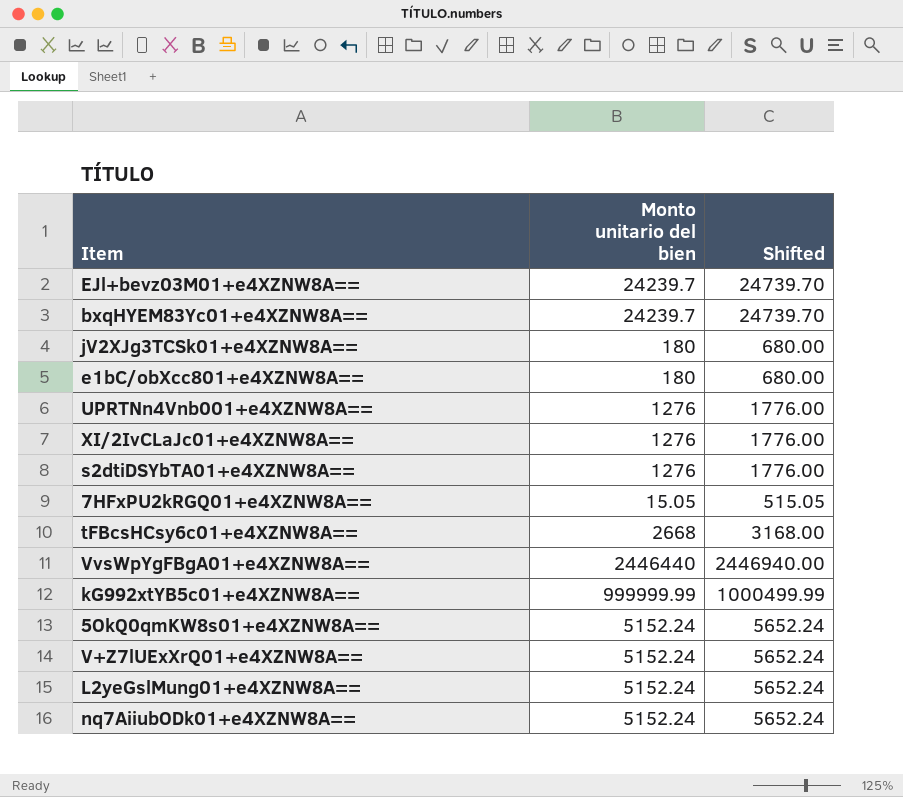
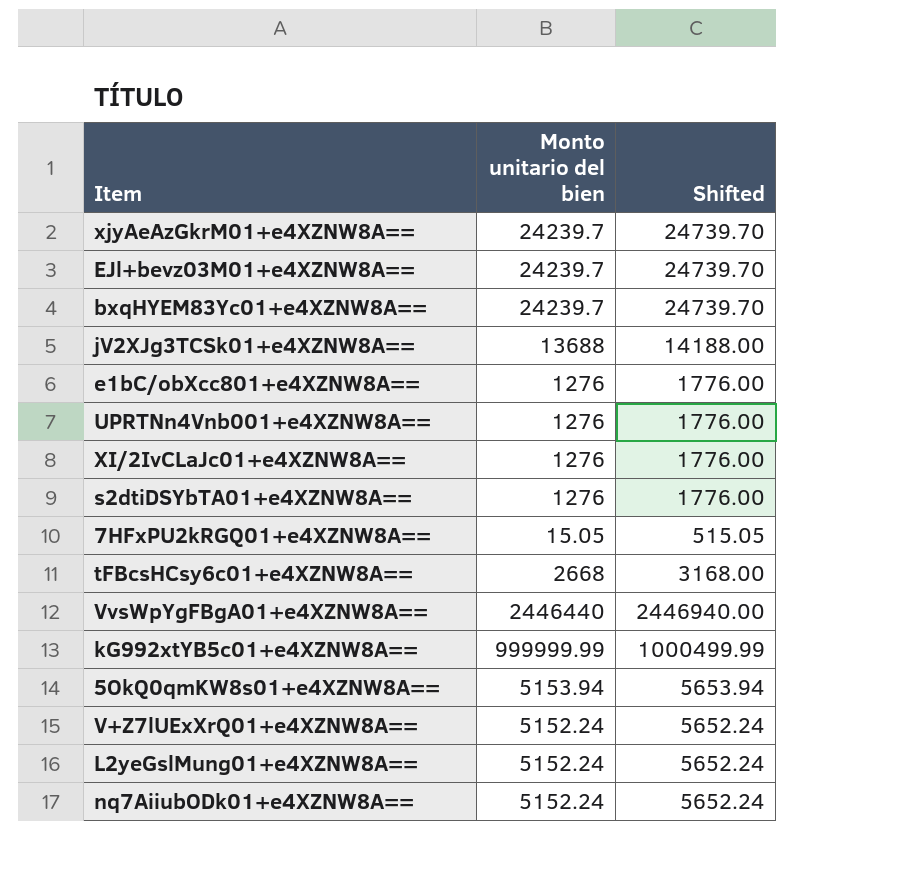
row xjyAeAzGkrM01+e4XZNW8A==: none -> 24239.7 | 24739.70
jV2XJg3TCSk01+e4XZNW8A== | Monto unitario del bien: 180 -> 13688
jV2XJg3TCSk01+e4XZNW8A== | Shifted: 680.00 -> 14188.00
e1bC/obXcc801+e4XZNW8A== | Monto unitario del bien: 180 -> 1276
e1bC/obXcc801+e4XZNW8A== | Shifted: 680.00 -> 1776.00
5OkQ0qmKW8s01+e4XZNW8A== | Monto unitario del bien: 5152.24 -> 5153.94
5OkQ0qmKW8s01+e4XZNW8A== | Shifted: 5652.24 -> 5653.94

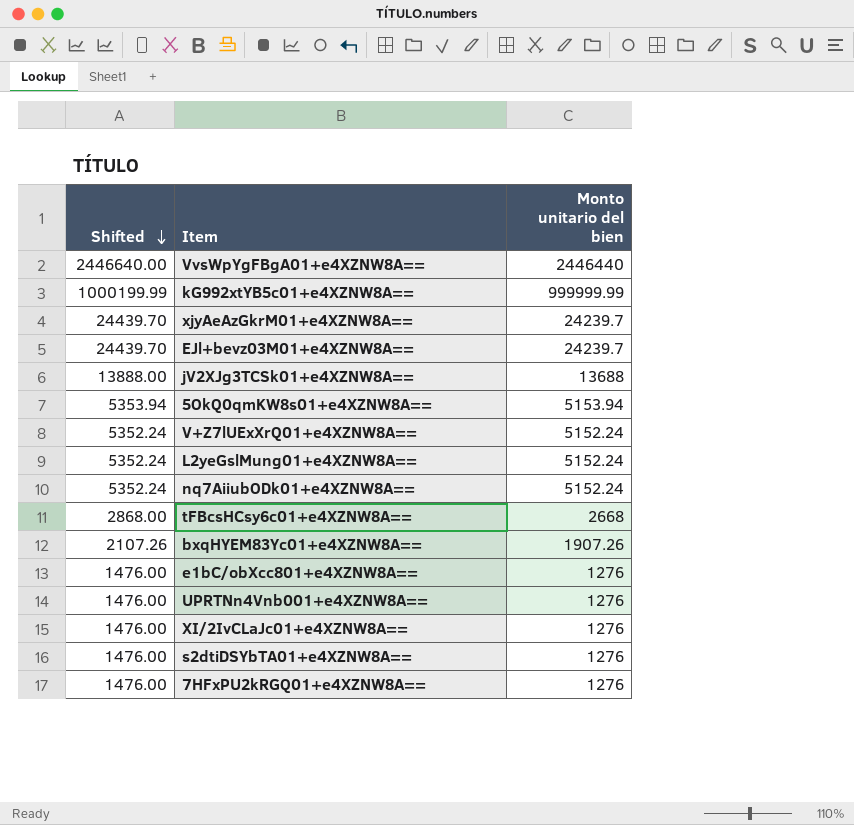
row order: none -> Shifted descending
column Shifted | formula: [Monto unitario del bien] + 500 -> [Monto unitario del bien] + 200
column Shifted | position: 3 -> 1
bxqHYEM83Yc01+e4XZNW8A== | Monto unitario del bien: 24239.7 -> 1907.26
7HFxPU2kRGQ01+e4XZNW8A== | Monto unitario del bien: 15.05 -> 1276

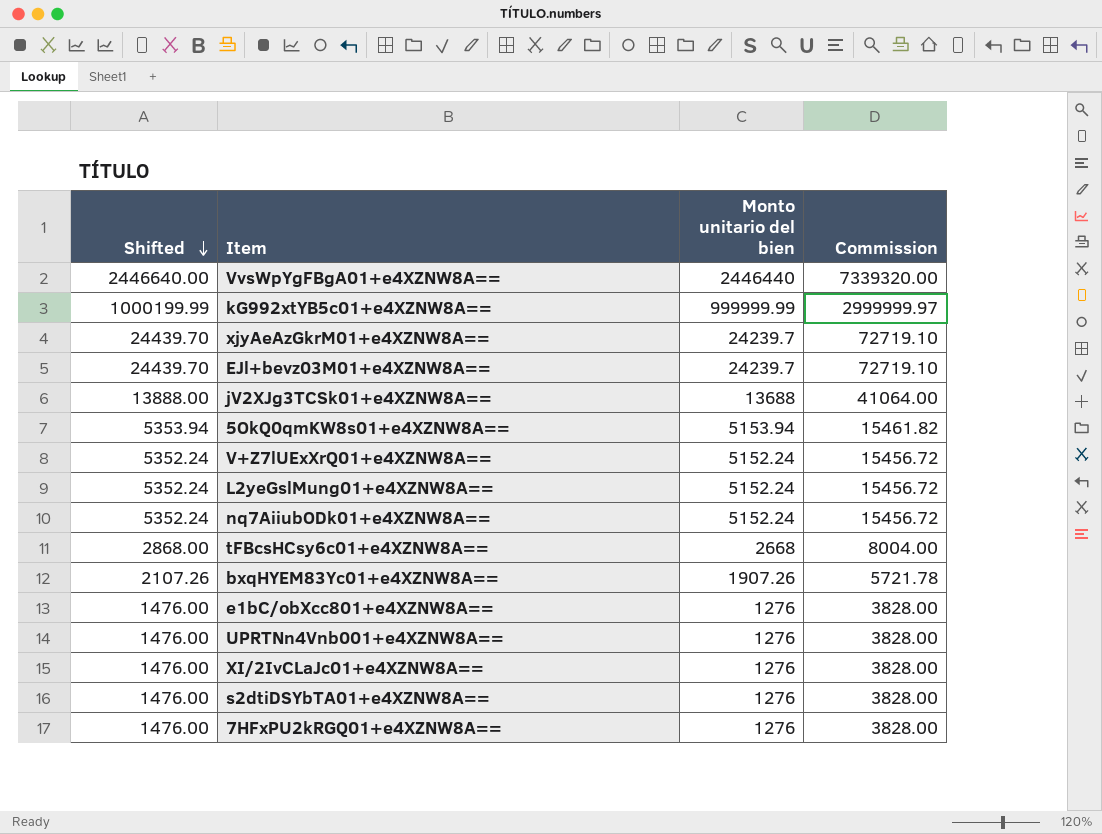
column Commission | formula: none -> [Monto unitario del bien] * 3

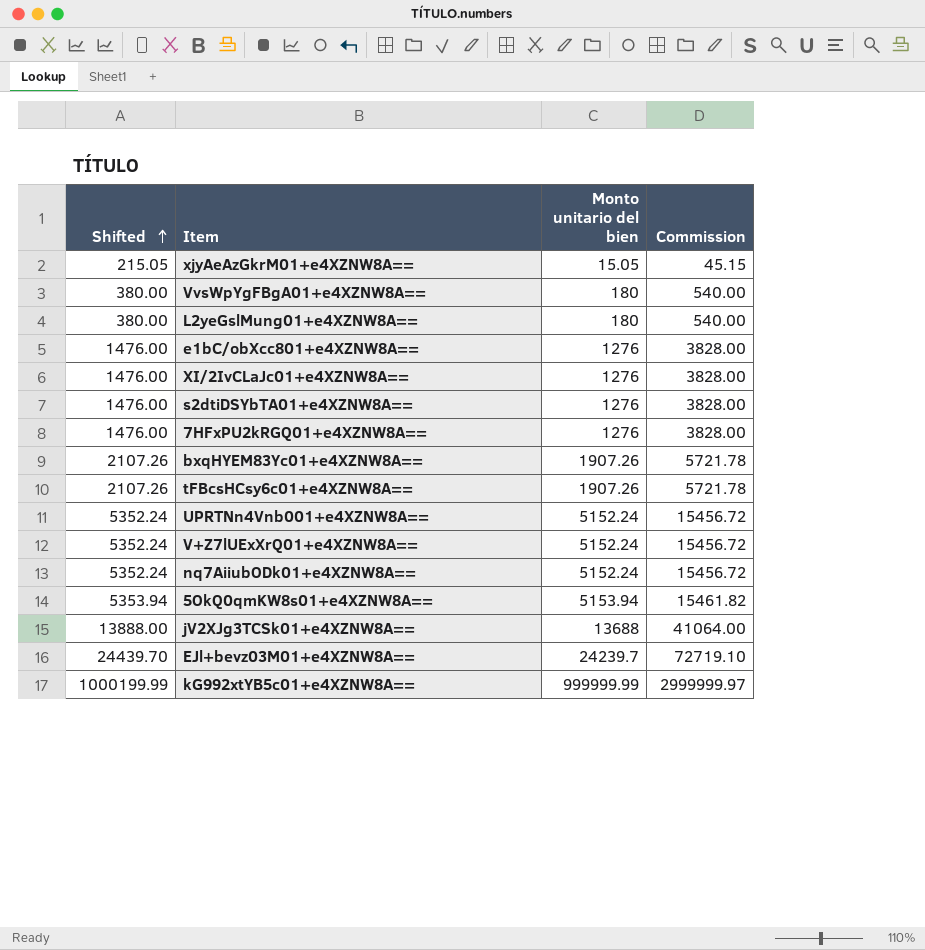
row order: Shifted descending -> Shifted ascending
xjyAeAzGkrM01+e4XZNW8A== | Shifted: 24439.70 -> 215.05
xjyAeAzGkrM01+e4XZNW8A== | Monto unitario del bien: 24239.7 -> 15.05
xjyAeAzGkrM01+e4XZNW8A== | Commission: 72719.10 -> 45.15
VvsWpYgFBgA01+e4XZNW8A== | Shifted: 2446640.00 -> 380.00
VvsWpYgFBgA01+e4XZNW8A== | Monto unitario del bien: 2446440 -> 180
VvsWpYgFBgA01+e4XZNW8A== | Commission: 7339320.00 -> 540.00
L2yeGslMung01+e4XZNW8A== | Shifted: 5352.24 -> 380.00
L2yeGslMung01+e4XZNW8A== | Monto unitario del bien: 5152.24 -> 180
L2yeGslMung01+e4XZNW8A== | Commission: 15456.72 -> 540.00
tFBcsHCsy6c01+e4XZNW8A== | Shifted: 2868.00 -> 2107.26
tFBcsHCsy6c01+e4XZNW8A== | Monto unitario del bien: 2668 -> 1907.26
tFBcsHCsy6c01+e4XZNW8A== | Commission: 8004.00 -> 5721.78
UPRTNn4Vnb001+e4XZNW8A== | Shifted: 1476.00 -> 5352.24
UPRTNn4Vnb001+e4XZNW8A== | Monto unitario del bien: 1276 -> 5152.24
UPRTNn4Vnb001+e4XZNW8A== | Commission: 3828.00 -> 15456.72

